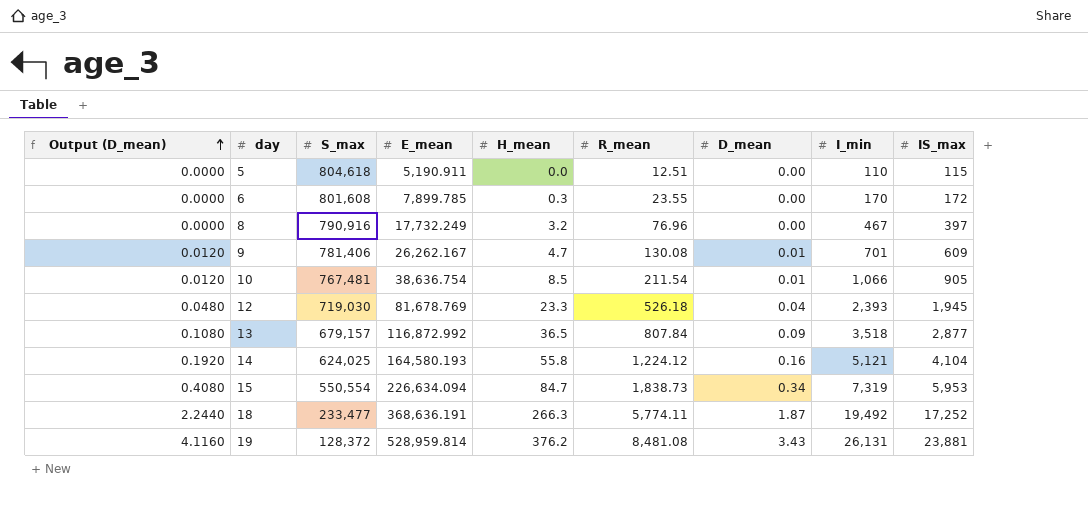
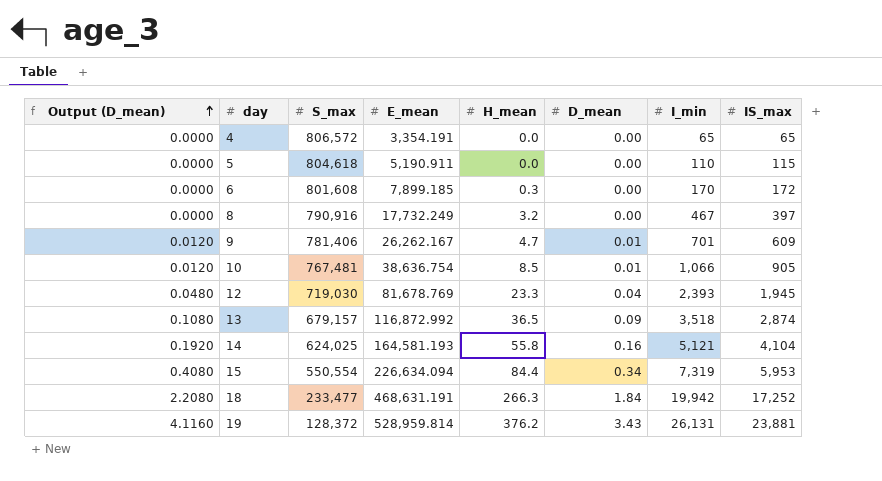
column R_mean | position: 6 -> none
row 4: none -> 0.0000 | 806,572 | 3,354.191 | 0.0 | 0.00 | 65 | 65
6 | E_mean: 7,899.785 -> 7,899.185
13 | IS_max: 2,877 -> 2,874
14 | E_mean: 164,580.193 -> 164,581.193
15 | H_mean: 84.7 -> 84.4
18 | Output (D_mean): 2.2440 -> 2.2080
18 | E_mean: 368,636.191 -> 468,631.191
18 | D_mean: 1.87 -> 1.84
18 | I_min: 19,492 -> 19,942

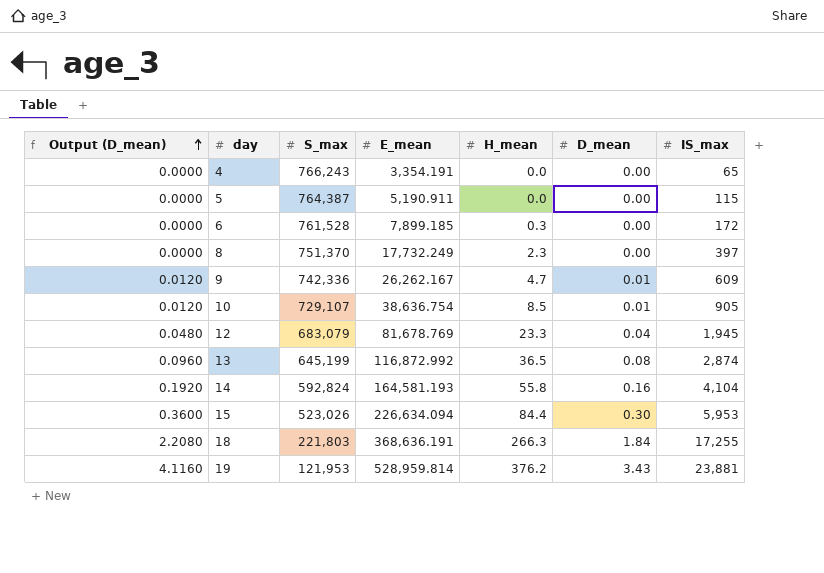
column I_min | position: 7 -> none
4 | S_max: 806,572 -> 766,243
5 | S_max: 804,618 -> 764,387
6 | S_max: 801,608 -> 761,528
8 | S_max: 790,916 -> 751,370
8 | H_mean: 3.2 -> 2.3
9 | S_max: 781,406 -> 742,336
10 | S_max: 767,481 -> 729,107
12 | S_max: 719,030 -> 683,079
13 | Output (D_mean): 0.1080 -> 0.0960
13 | S_max: 679,157 -> 645,199
13 | D_mean: 0.09 -> 0.08
14 | S_max: 624,025 -> 592,824
15 | Output (D_mean): 0.4080 -> 0.3600
15 | S_max: 550,554 -> 523,026
15 | D_mean: 0.34 -> 0.30
18 | S_max: 233,477 -> 221,803
18 | E_mean: 468,631.191 -> 368,636.191
18 | IS_max: 17,252 -> 17,255
19 | S_max: 128,372 -> 121,953

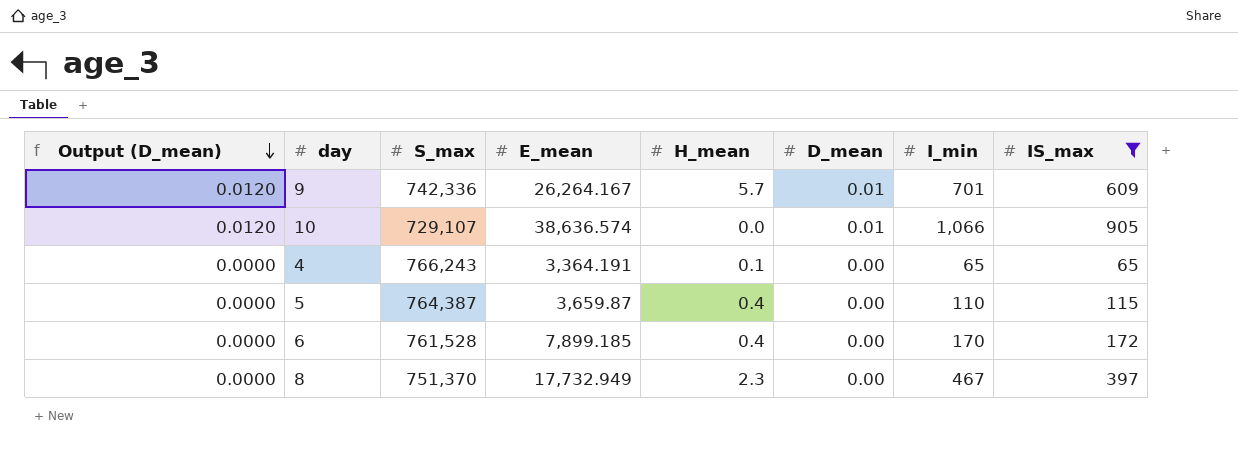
filter: none -> IS_max <= 905
row order: Output (D_mean) ascending -> Output (D_mean) descending
column I_min | position: none -> 7
9 | E_mean: 26,262.167 -> 26,264.167
9 | H_mean: 4.7 -> 5.7
10 | E_mean: 38,636.754 -> 38,636.574
10 | H_mean: 8.5 -> 0.0
4 | E_mean: 3,354.191 -> 3,364.191
4 | H_mean: 0.0 -> 0.1
5 | E_mean: 5,190.911 -> 3,659.87
5 | H_mean: 0.0 -> 0.4
6 | H_mean: 0.3 -> 0.4
8 | E_mean: 17,732.249 -> 17,732.949

